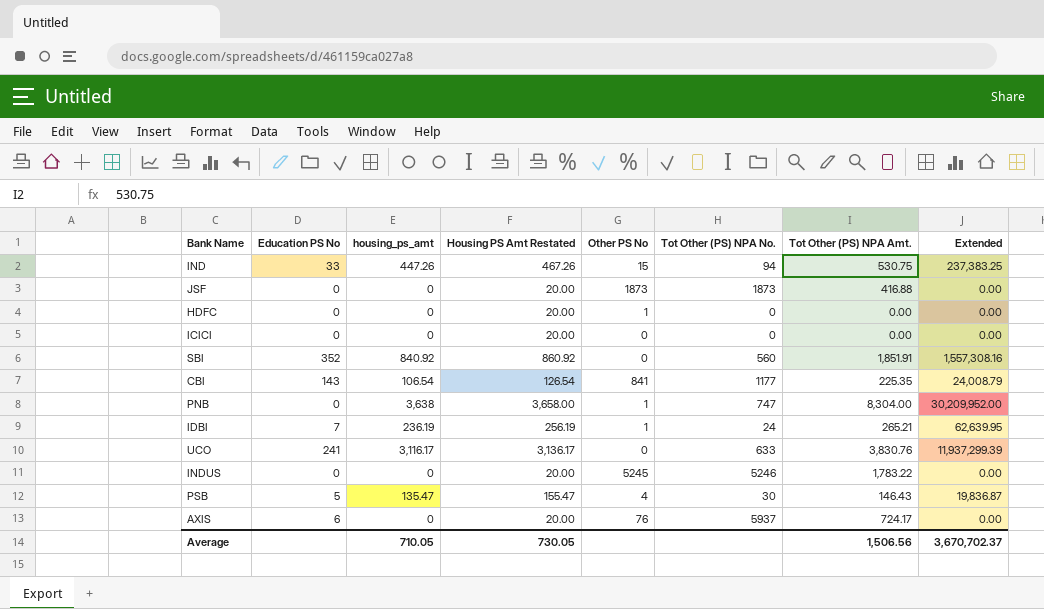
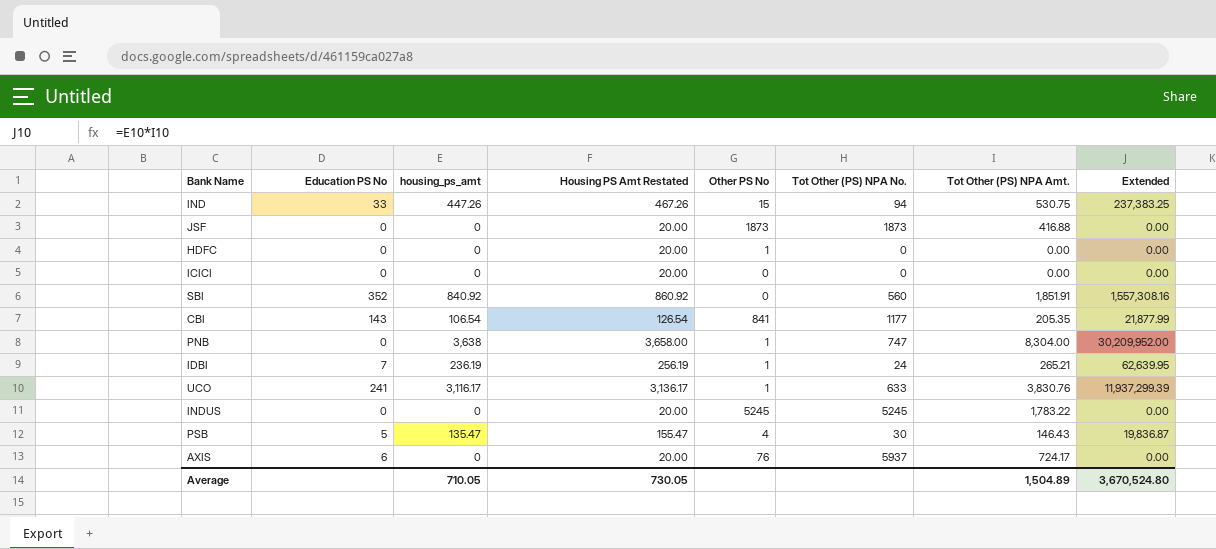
CBI | Tot Other (PS) NPA Amt.: 225.35 -> 205.35
CBI | Extended: 24,008.79 -> 21,877.99
UCO | Other PS No: 0 -> 1
INDUS | Tot Other (PS) NPA No.: 5246 -> 5245
Average | Tot Other (PS) NPA Amt.: 1,506.56 -> 1,504.89
Average | Extended: 3,670,702.37 -> 3,670,524.80

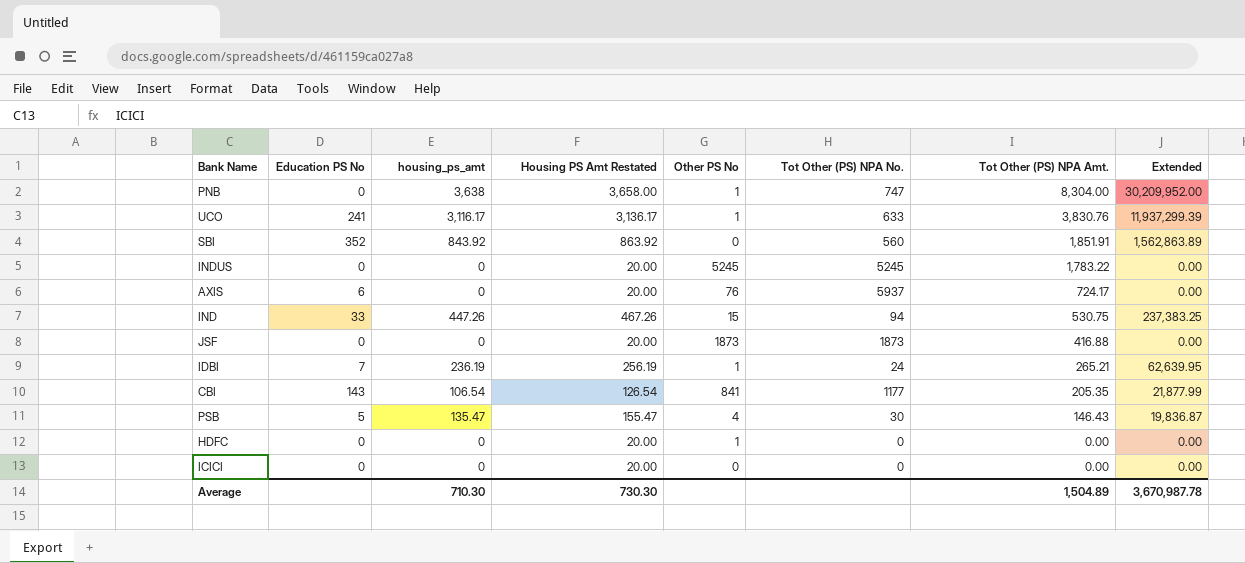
row order: none -> Tot Other (PS) NPA Amt. descending
SBI | housing_ps_amt: 840.92 -> 843.92
SBI | Housing PS Amt Restated: 860.92 -> 863.92
SBI | Extended: 1,557,308.16 -> 1,562,863.89
Average | housing_ps_amt: 710.05 -> 710.30
Average | Housing PS Amt Restated: 730.05 -> 730.30
Average | Extended: 3,670,524.80 -> 3,670,987.78

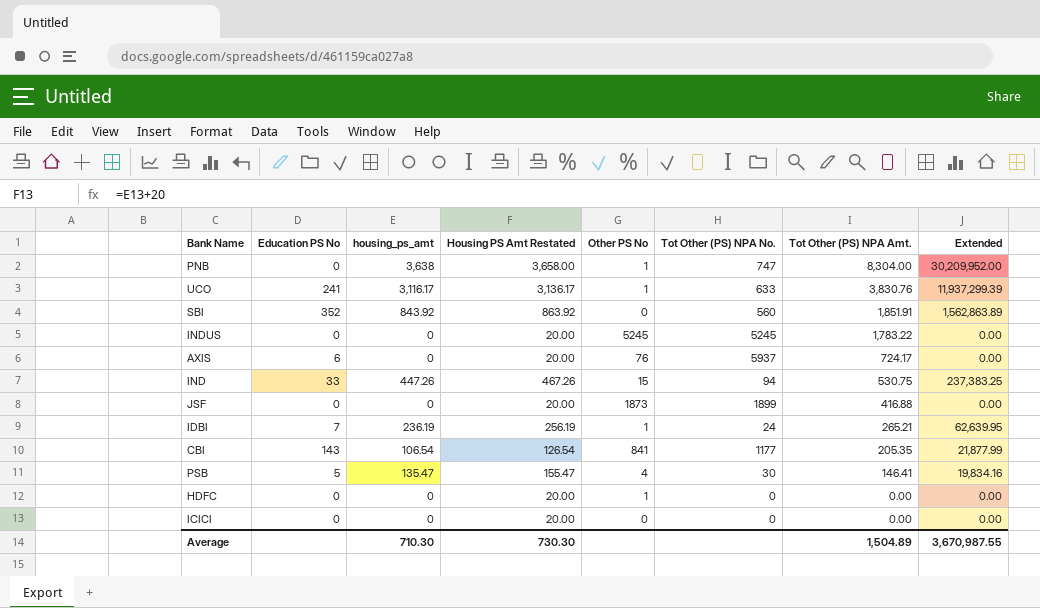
JSF | Tot Other (PS) NPA No.: 1873 -> 1899
PSB | Tot Other (PS) NPA Amt.: 146.43 -> 146.41
PSB | Extended: 19,836.87 -> 19,834.16
Average | Extended: 3,670,987.78 -> 3,670,987.55

